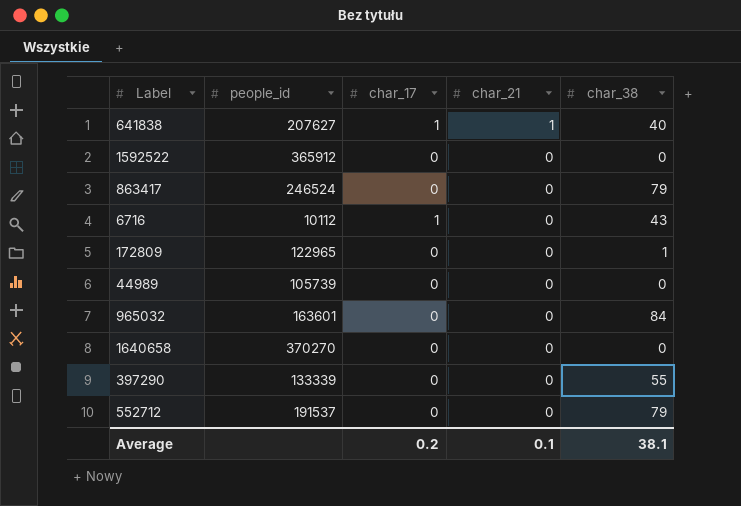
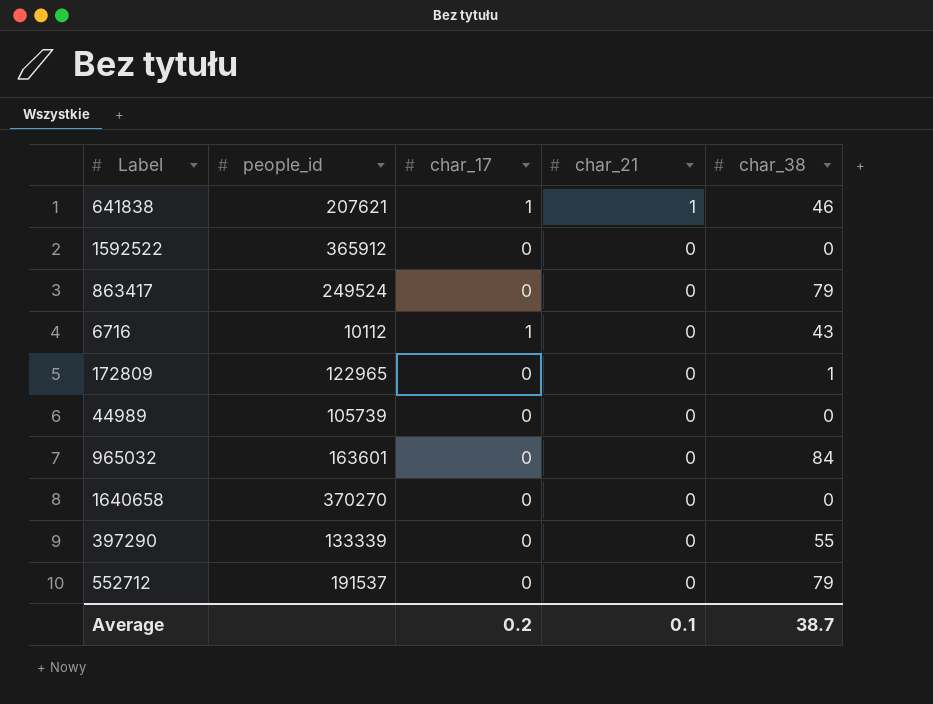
641838 | people_id: 207627 -> 207621
641838 | char_38: 40 -> 46
863417 | people_id: 246524 -> 249524
Average | char_38: 38.1 -> 38.7

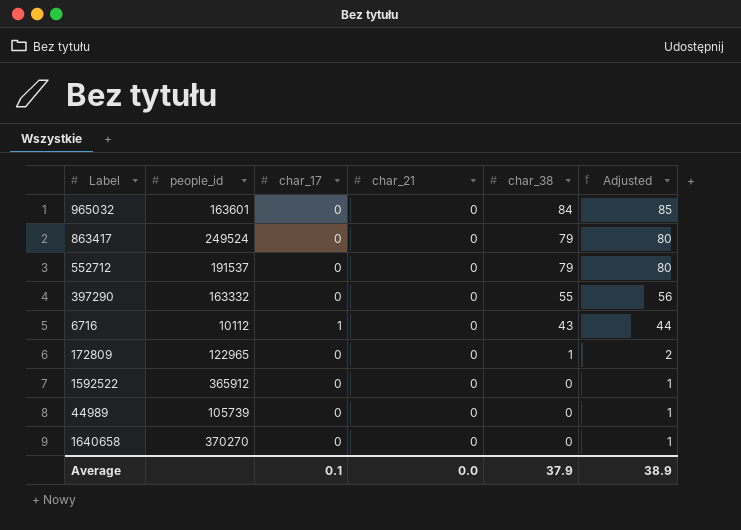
row order: char_21 descending -> char_38 descending
column Adjusted | formula: none -> [char_38] + 1
row 641838: 207621 | 1 | 1 | 46 -> none
397290 | people_id: 133339 -> 163332
Average | char_17: 0.2 -> 0.1
Average | char_21: 0.1 -> 0.0
Average | char_38: 38.7 -> 37.9

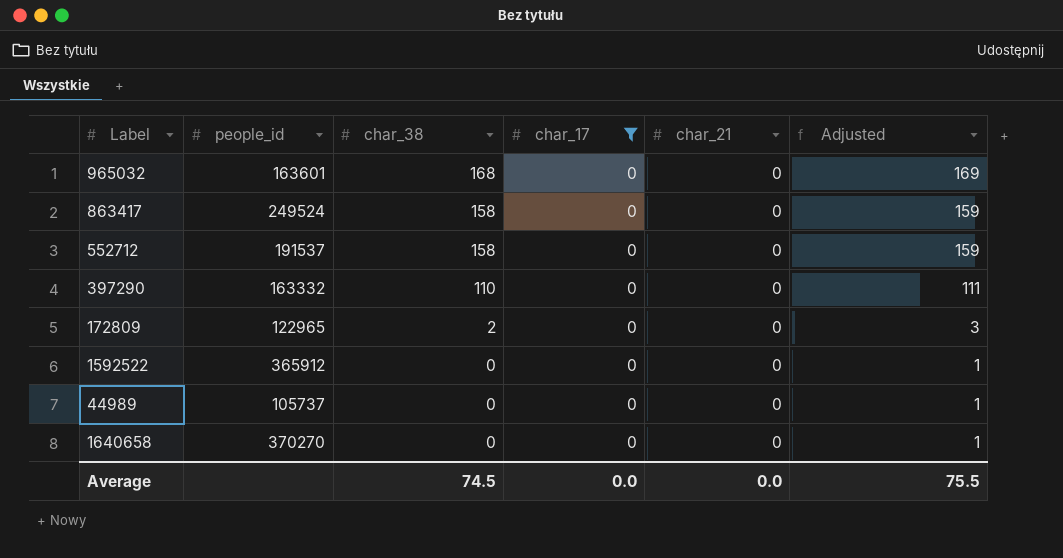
filter: none -> char_17 = 0
column char_38 | position: 5 -> 3
965032 | char_38: 84 -> 168
965032 | Adjusted: 85 -> 169
863417 | char_38: 79 -> 158
863417 | Adjusted: 80 -> 159
552712 | char_38: 79 -> 158
552712 | Adjusted: 80 -> 159
397290 | char_38: 55 -> 110
397290 | Adjusted: 56 -> 111
172809 | char_38: 1 -> 2
172809 | Adjusted: 2 -> 3
44989 | people_id: 105739 -> 105737
Average | char_38: 37.9 -> 74.5
Average | char_17: 0.1 -> 0.0
Average | Adjusted: 38.9 -> 75.5

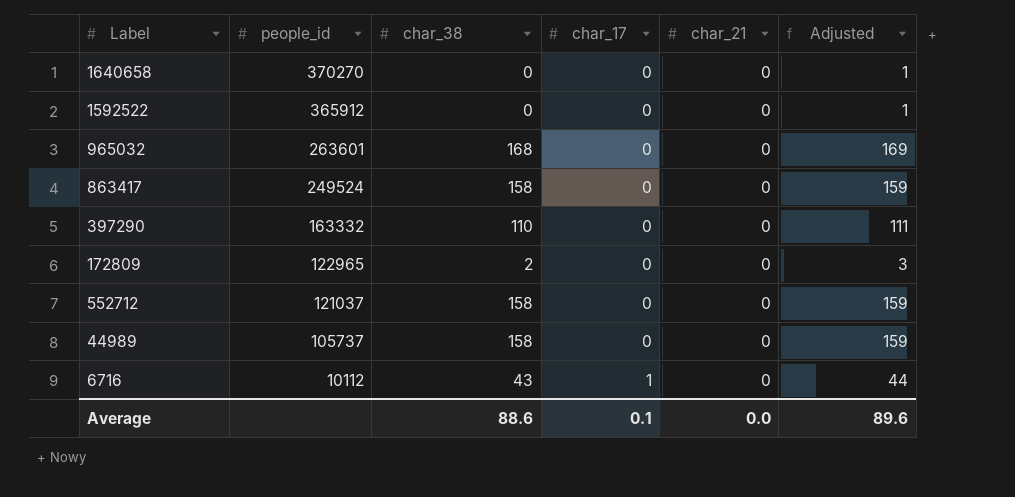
filter: char_17 = 0 -> none
row order: char_38 descending -> people_id descending
965032 | people_id: 163601 -> 263601
552712 | people_id: 191537 -> 121037
44989 | char_38: 0 -> 158
44989 | Adjusted: 1 -> 159
Average | char_38: 74.5 -> 88.6
Average | char_17: 0.0 -> 0.1
Average | Adjusted: 75.5 -> 89.6

